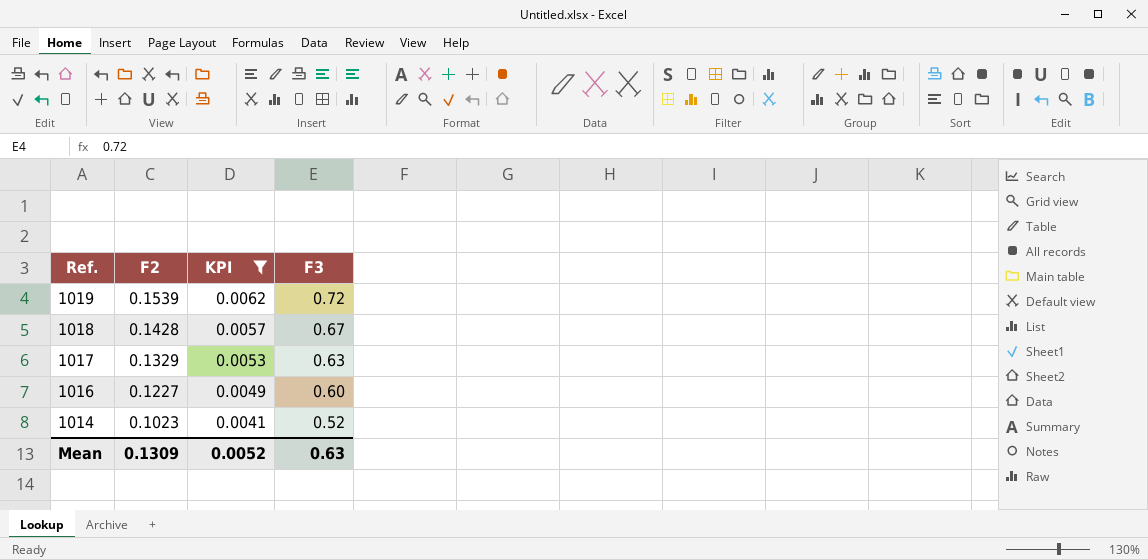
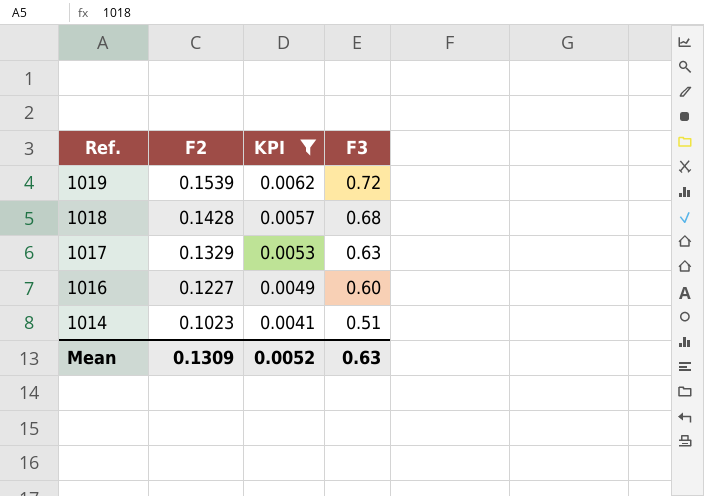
1018 | F3: 0.67 -> 0.68
1014 | F3: 0.52 -> 0.51

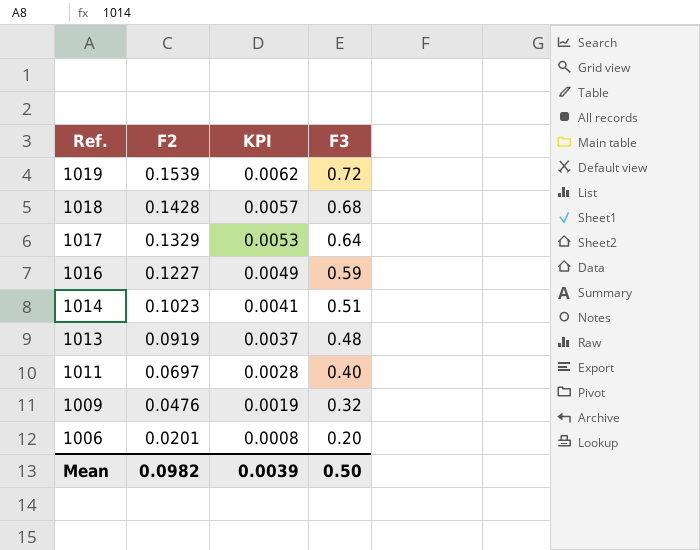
filter: KPI >= 0.0041 -> none
1017 | F3: 0.63 -> 0.64
1016 | F3: 0.60 -> 0.59
Mean | F2: 0.1309 -> 0.0982
Mean | KPI: 0.0052 -> 0.0039
Mean | F3: 0.63 -> 0.50

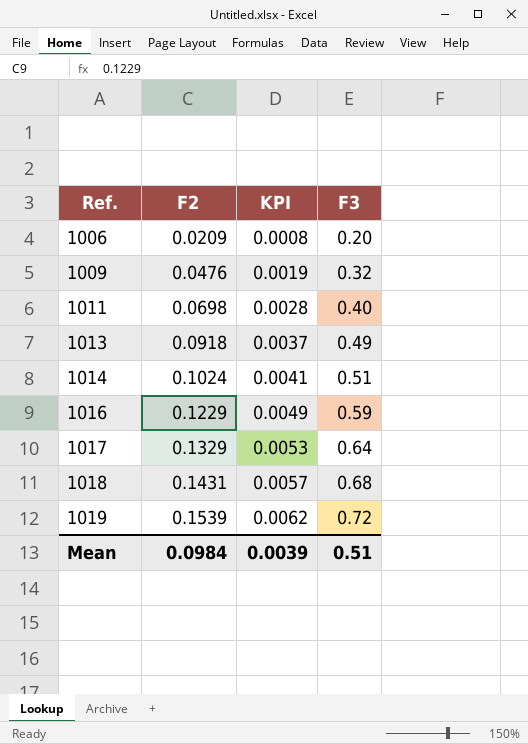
row order: Ref. descending -> Ref. ascending
1006 | F2: 0.0201 -> 0.0209
1011 | F2: 0.0697 -> 0.0698
1013 | F2: 0.0919 -> 0.0918
1013 | F3: 0.48 -> 0.49
1014 | F2: 0.1023 -> 0.1024
1016 | F2: 0.1227 -> 0.1229
1018 | F2: 0.1428 -> 0.1431
Mean | F2: 0.0982 -> 0.0984
Mean | F3: 0.50 -> 0.51

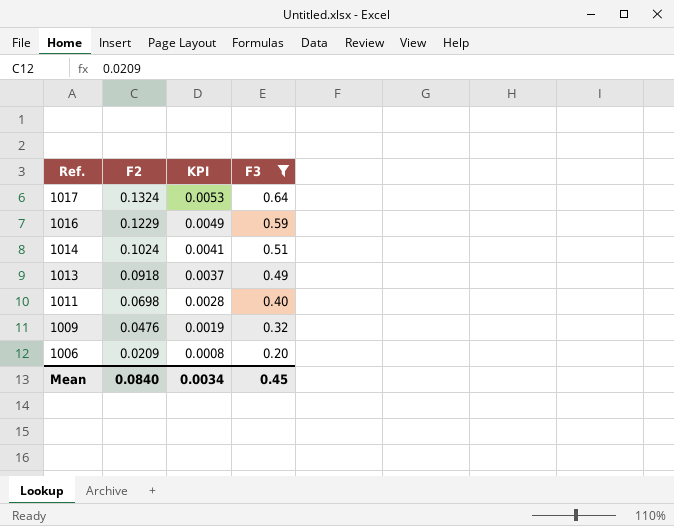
filter: none -> F3 <= 0.64
row order: Ref. ascending -> Ref. descending
1017 | F2: 0.1329 -> 0.1324
Mean | F2: 0.0984 -> 0.0840
Mean | KPI: 0.0039 -> 0.0034
Mean | F3: 0.51 -> 0.45

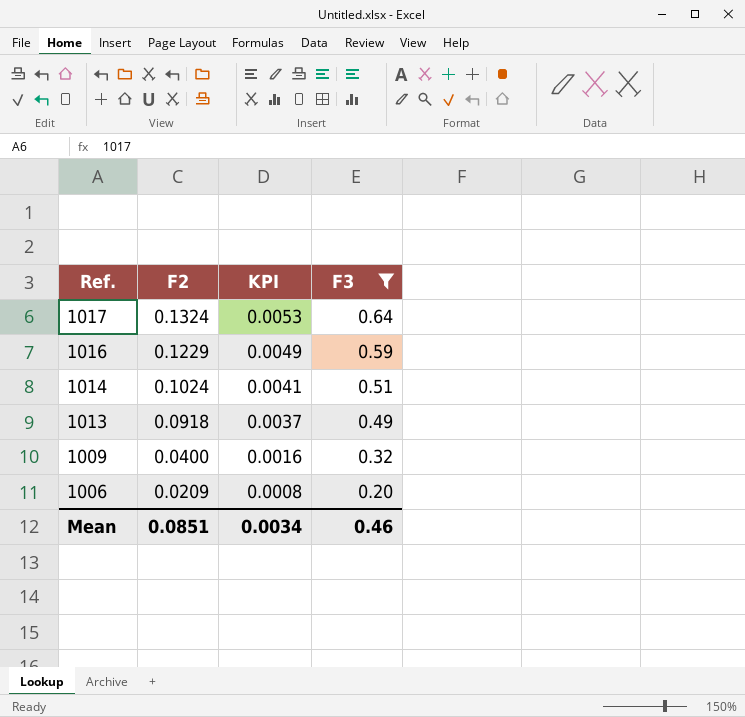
row 1011: 0.0698 | 0.0028 | 0.40 -> none
1009 | F2: 0.0476 -> 0.0400
1009 | KPI: 0.0019 -> 0.0016
Mean | F2: 0.0840 -> 0.0851
Mean | F3: 0.45 -> 0.46

